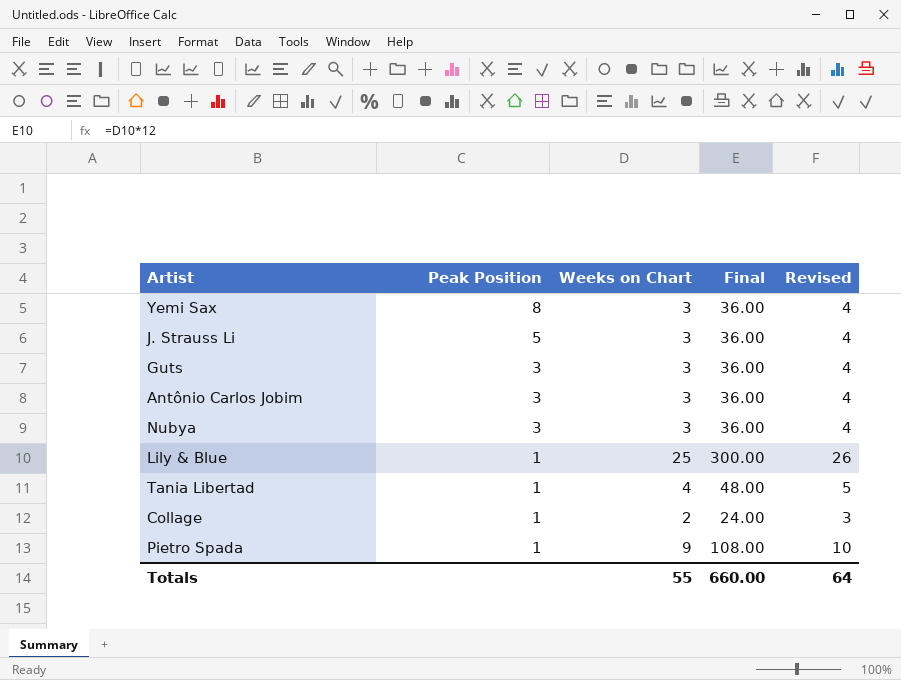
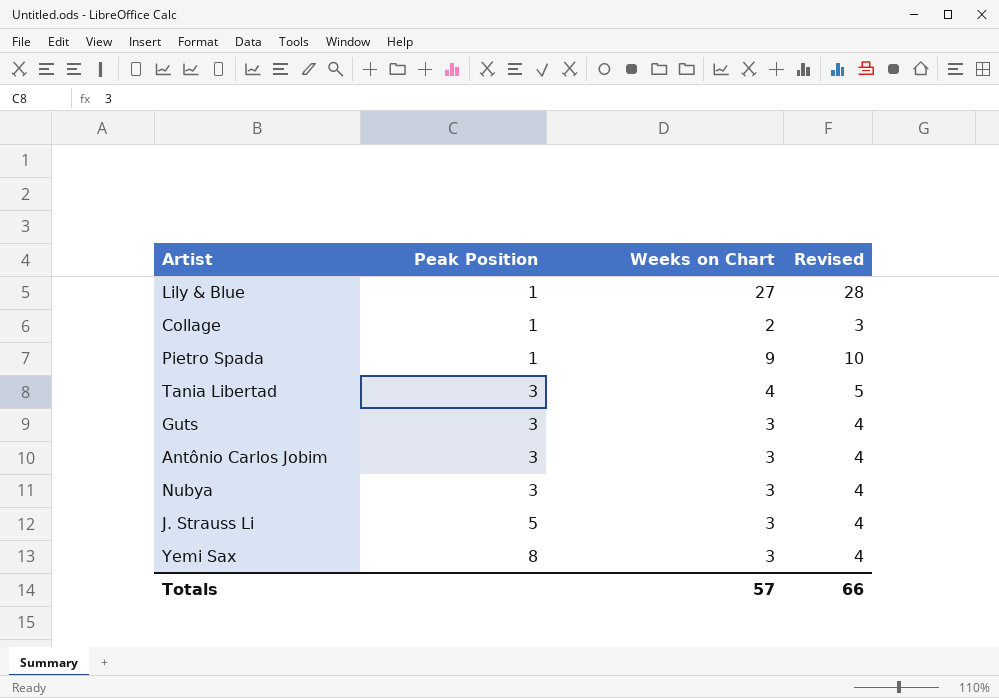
row order: Peak Position descending -> Peak Position ascending
column Final | formula: [Weeks on Chart] * 12 -> none
Lily & Blue | Weeks on Chart: 25 -> 27
Lily & Blue | Revised: 26 -> 28
Tania Libertad | Peak Position: 1 -> 3
Totals | Weeks on Chart: 55 -> 57
Totals | Revised: 64 -> 66

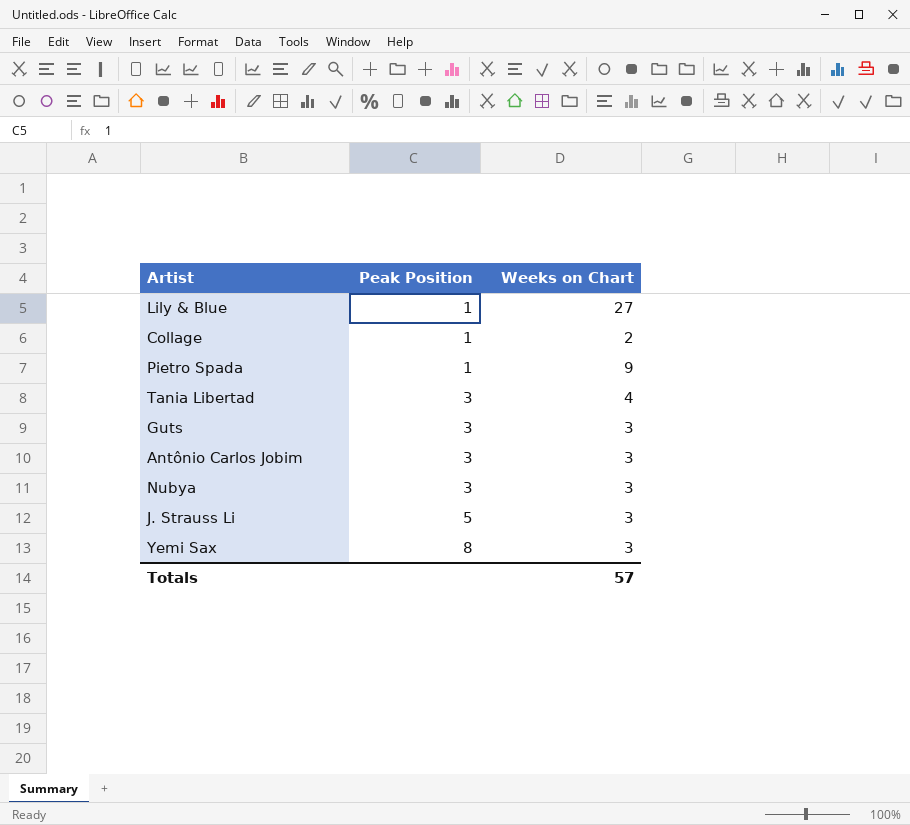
column Revised | formula: [Weeks on Chart] + 1 -> none

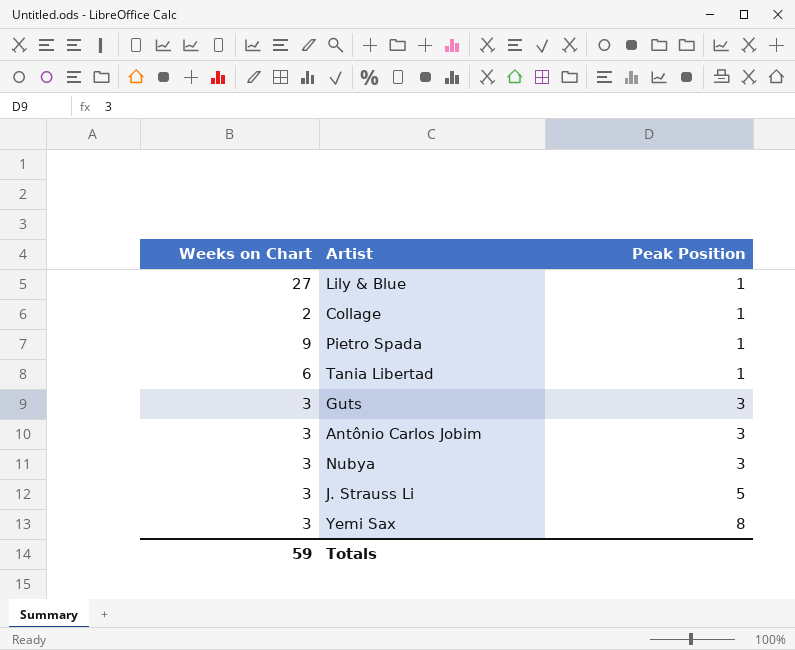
column Weeks on Chart | position: 3 -> 1
Tania Libertad | Weeks on Chart: 4 -> 6
Tania Libertad | Peak Position: 3 -> 1
Totals | Weeks on Chart: 57 -> 59

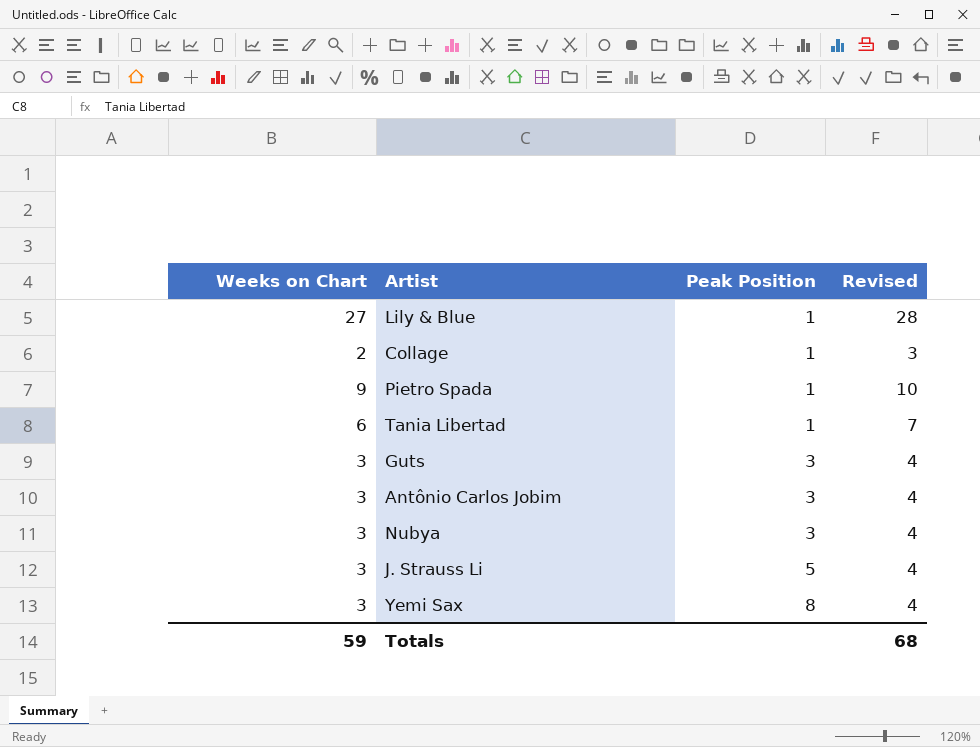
column Revised | formula: none -> [Weeks on Chart] + 1

